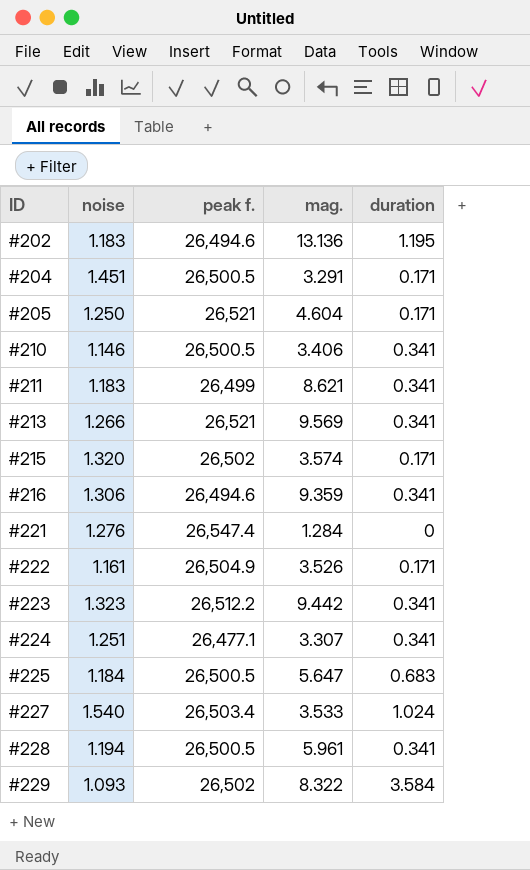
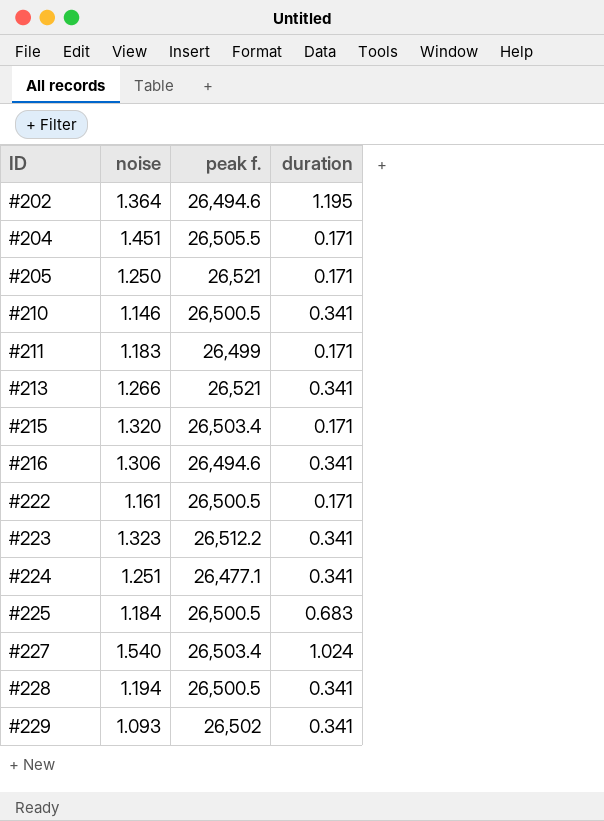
column mag. | position: 4 -> none
row #221: 1.276 | 26,547.4 | 1.284 | 0 -> none
#202 | noise: 1.183 -> 1.364
#204 | peak f.: 26,500.5 -> 26,505.5
#211 | duration: 0.341 -> 0.171
#215 | peak f.: 26,502 -> 26,503.4
#222 | peak f.: 26,504.9 -> 26,500.5
#229 | duration: 3.584 -> 0.341

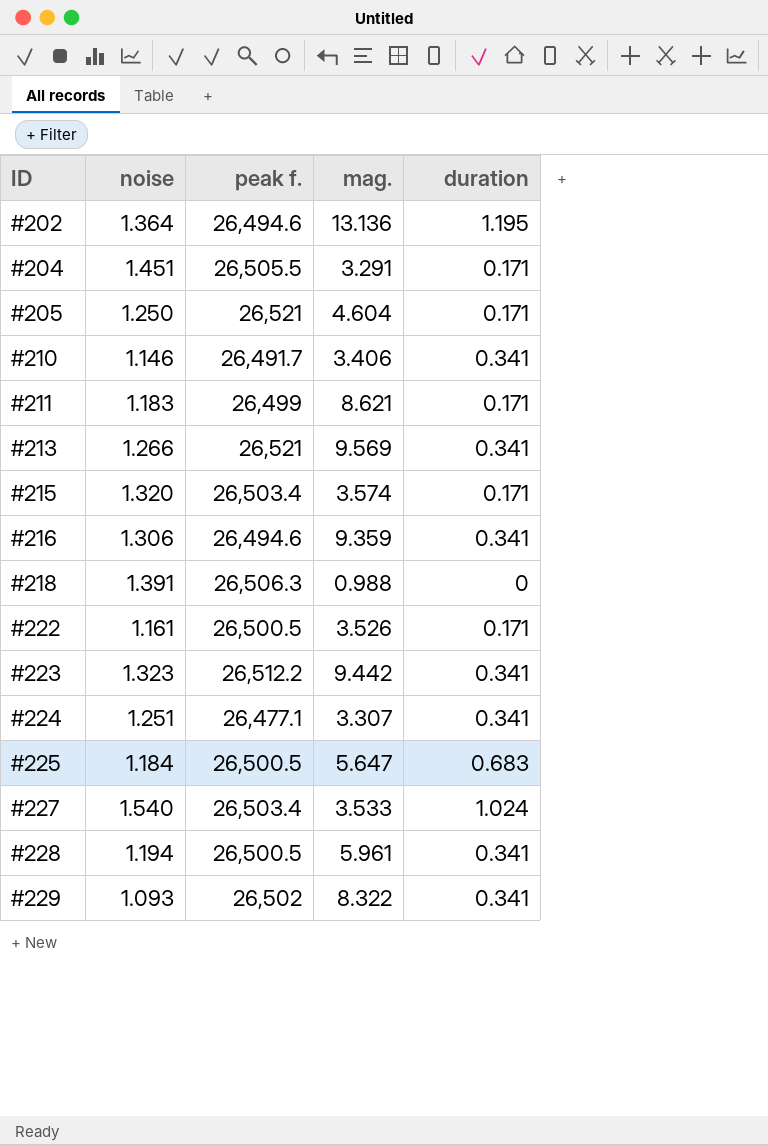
column mag. | position: none -> 4
#210 | peak f.: 26,500.5 -> 26,491.7
row #218: none -> 1.391 | 26,506.3 | 0.988 | 0

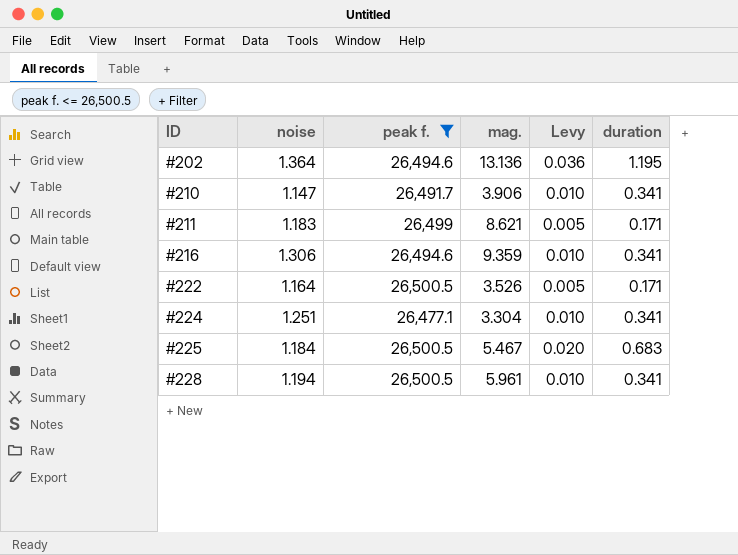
filter: none -> peak f. <= 26,500.5
column Levy | formula: none -> [duration] * 0.03
#210 | noise: 1.146 -> 1.147
#210 | mag.: 3.406 -> 3.906
#222 | noise: 1.161 -> 1.164
#224 | mag.: 3.307 -> 3.304
#225 | mag.: 5.647 -> 5.467

